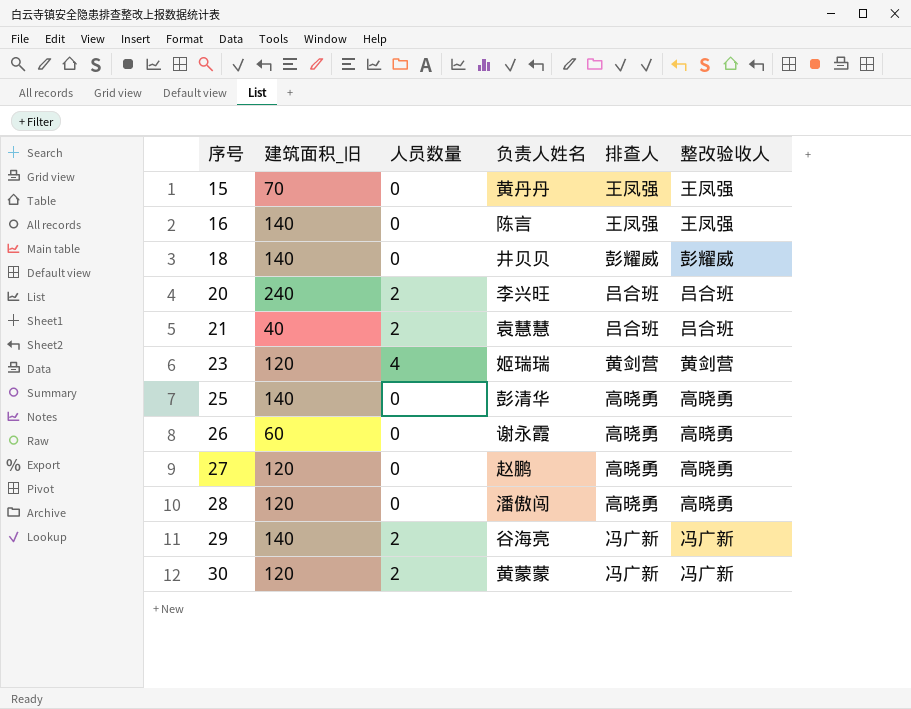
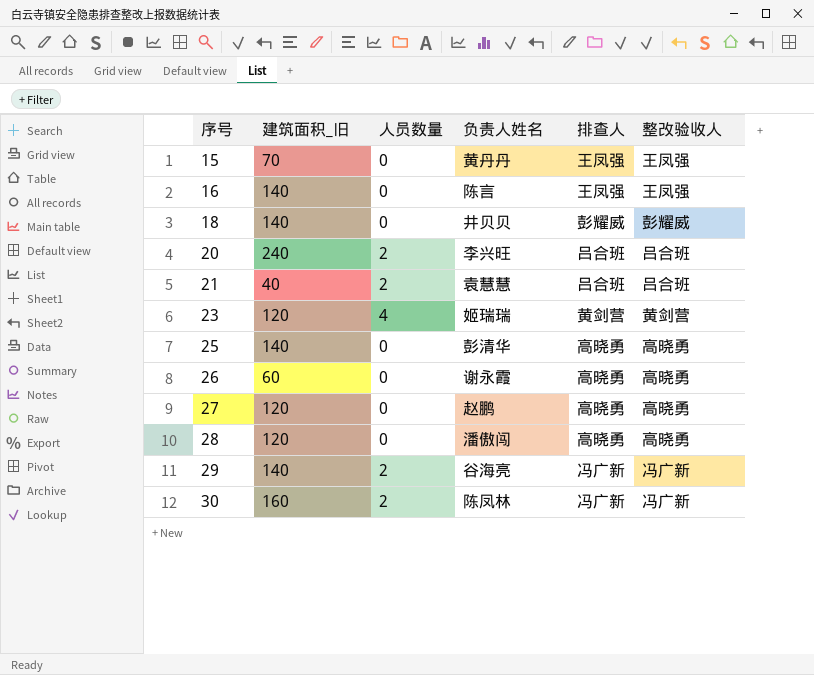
30 | 建筑面积_旧: 120 -> 160
30 | 负责人姓名: 黄蒙蒙 -> 陈凤林

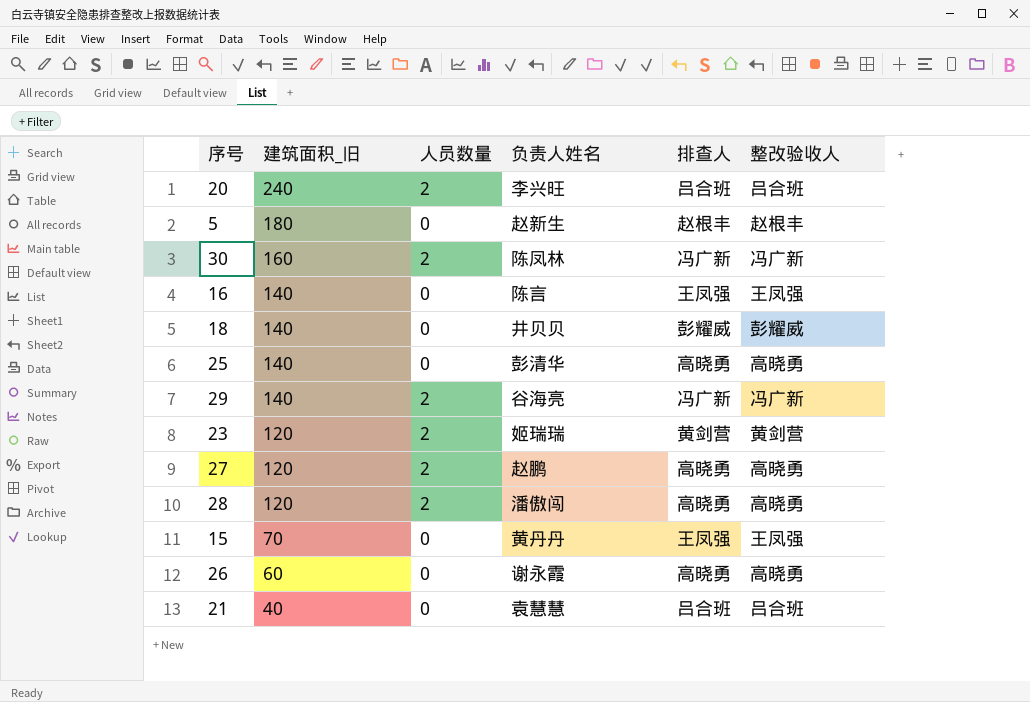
row order: 序号 ascending -> 建筑面积_旧 descending
row 5: none -> 180 | 0 | 赵新生 | 赵根丰 | 赵根丰
23 | 人员数量: 4 -> 2
27 | 人员数量: 0 -> 2
28 | 人员数量: 0 -> 2
21 | 人员数量: 2 -> 0

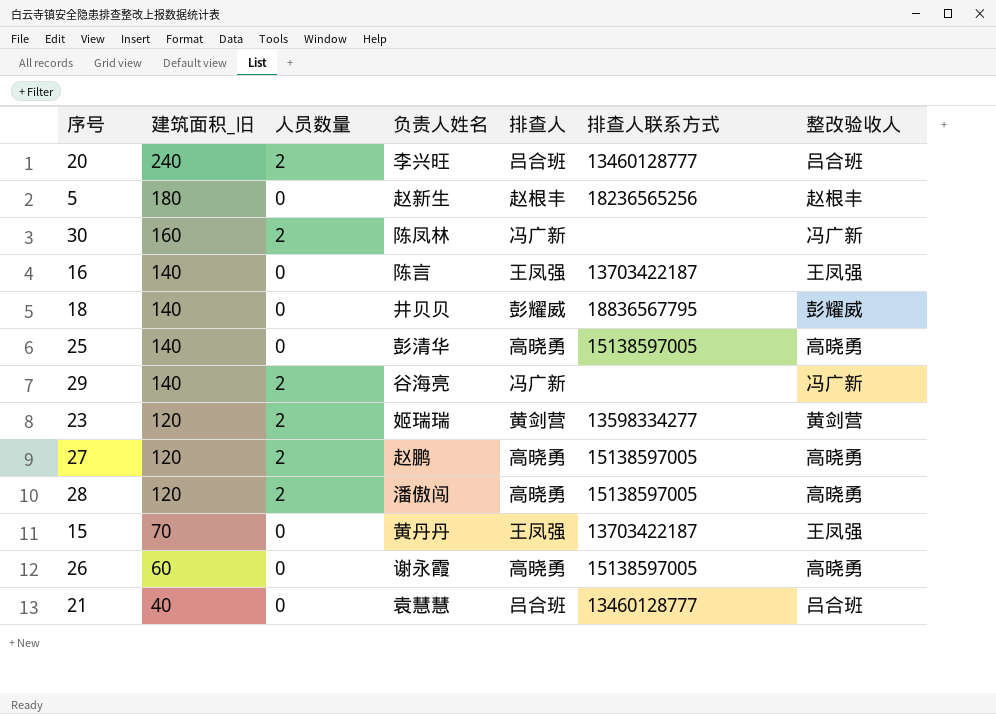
column 排查人联系方式 | position: none -> 6

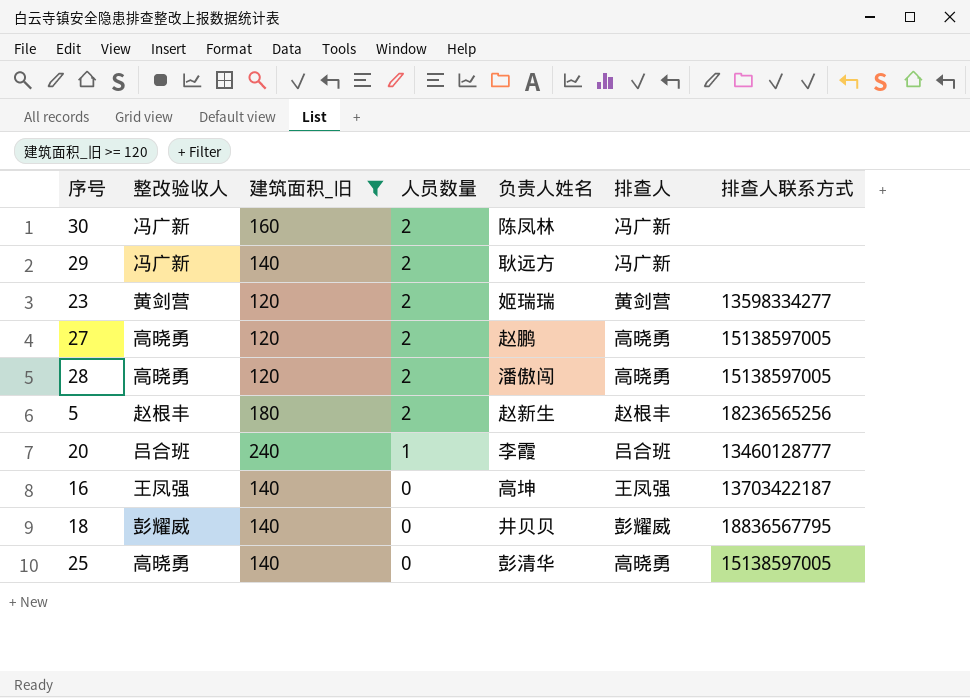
filter: none -> 建筑面积_旧 >= 120
row order: 建筑面积_旧 descending -> 人员数量 descending
column 整改验收人 | position: 7 -> 2
29 | 负责人姓名: 谷海亮 -> 耿远方
5 | 人员数量: 0 -> 2
20 | 人员数量: 2 -> 1
20 | 负责人姓名: 李兴旺 -> 李霞
16 | 负责人姓名: 陈言 -> 高坤

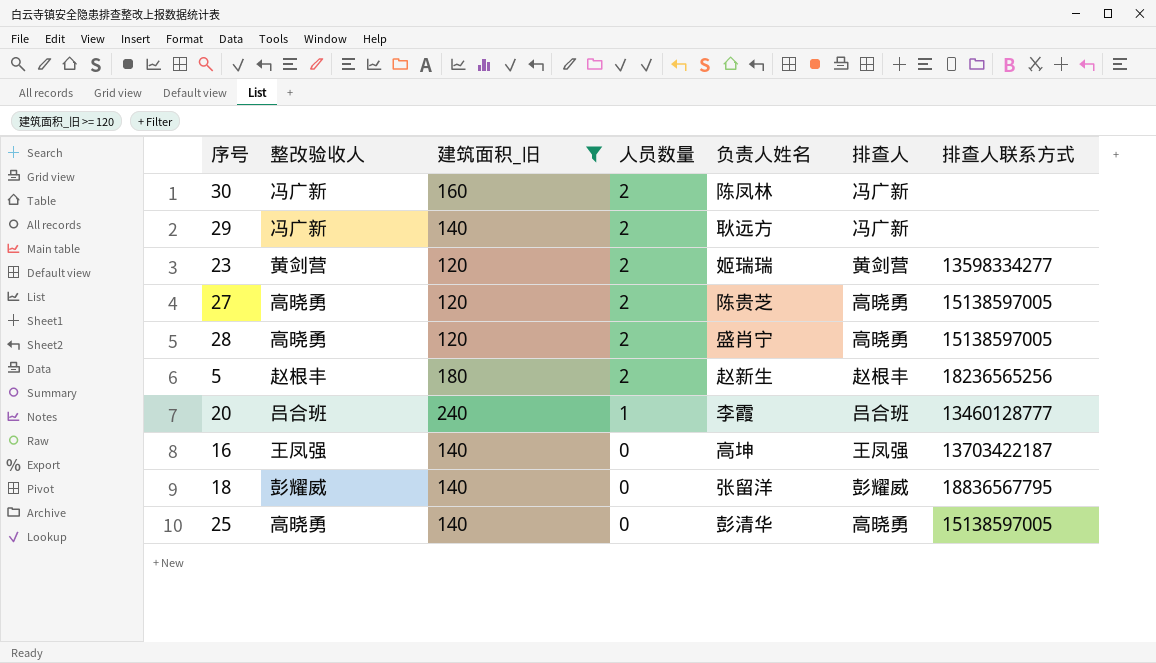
27 | 负责人姓名: 赵鹏 -> 陈贵芝
28 | 负责人姓名: 潘傲闯 -> 盛肖宁
18 | 负责人姓名: 井贝贝 -> 张留洋

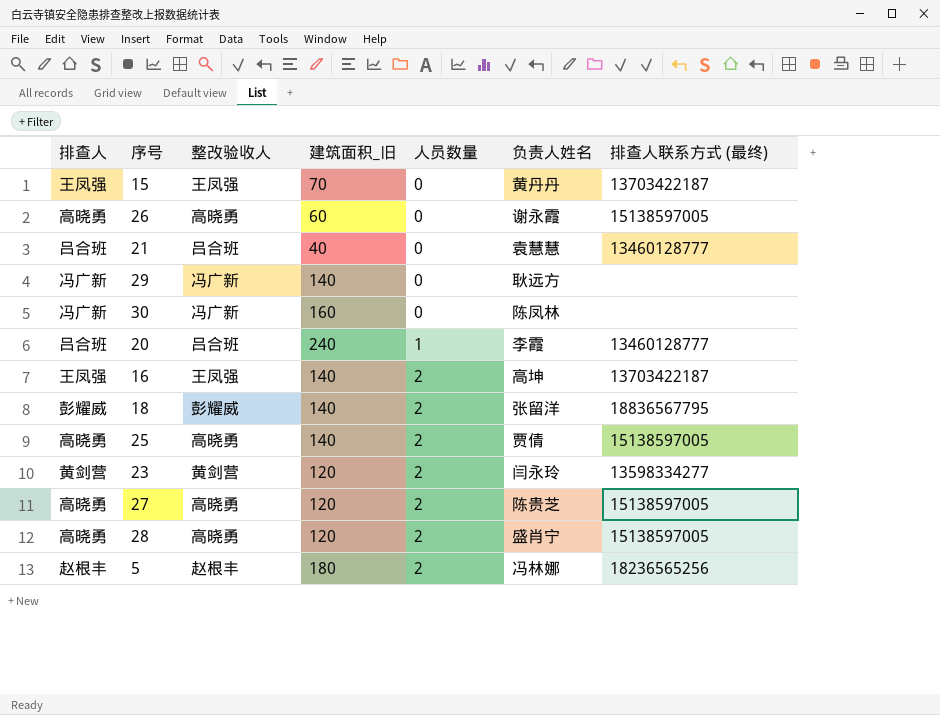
filter: 建筑面积_旧 >= 120 -> none
row order: 人员数量 descending -> 人员数量 ascending
column 排查人 | position: 6 -> 1
column name: 排查人联系方式 -> 排查人联系方式 (最终)
29 | 人员数量: 2 -> 0
30 | 人员数量: 2 -> 0
16 | 人员数量: 0 -> 2
18 | 人员数量: 0 -> 2
25 | 人员数量: 0 -> 2
25 | 负责人姓名: 彭清华 -> 贾倩
23 | 负责人姓名: 姬瑞瑞 -> 闫永玲
5 | 负责人姓名: 赵新生 -> 冯林娜

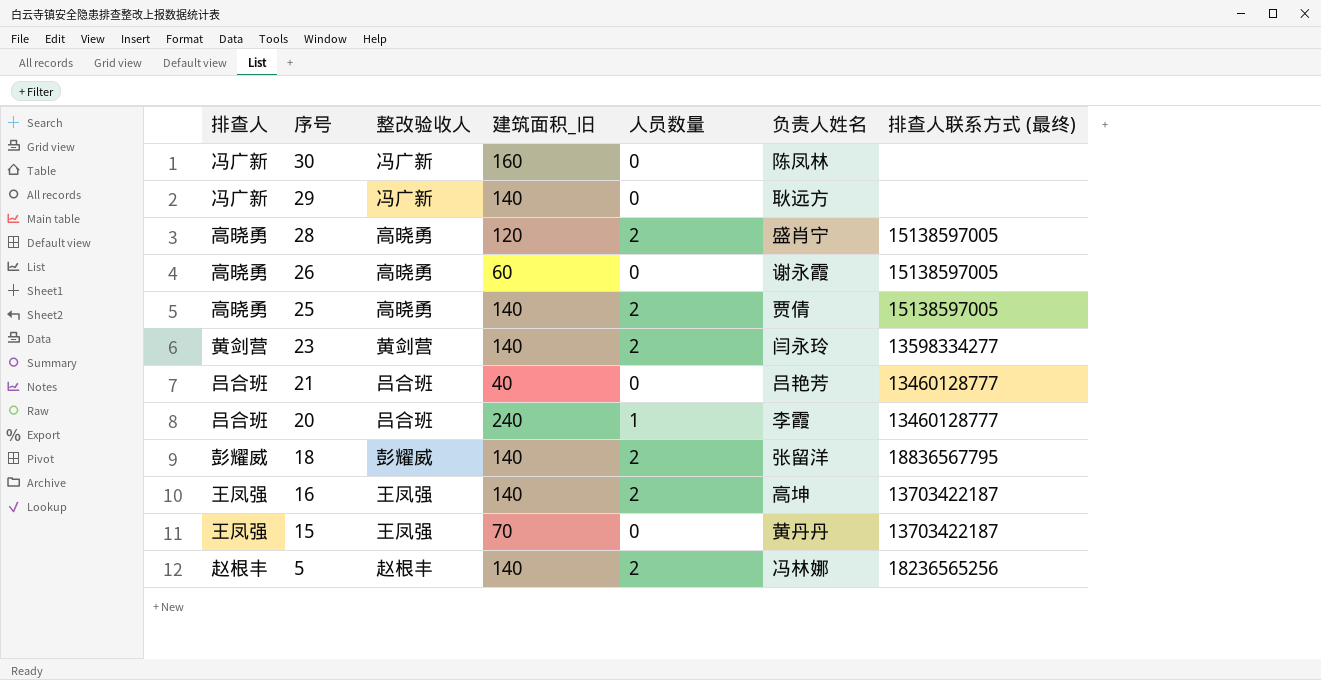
row order: 人员数量 ascending -> 序号 descending
row 27: 高晓勇 | 高晓勇 | 120 | 2 | 陈贵芝 | 15138597005 -> none
23 | 建筑面积_旧: 120 -> 140
21 | 负责人姓名: 袁慧慧 -> 吕艳芳
5 | 建筑面积_旧: 180 -> 140

